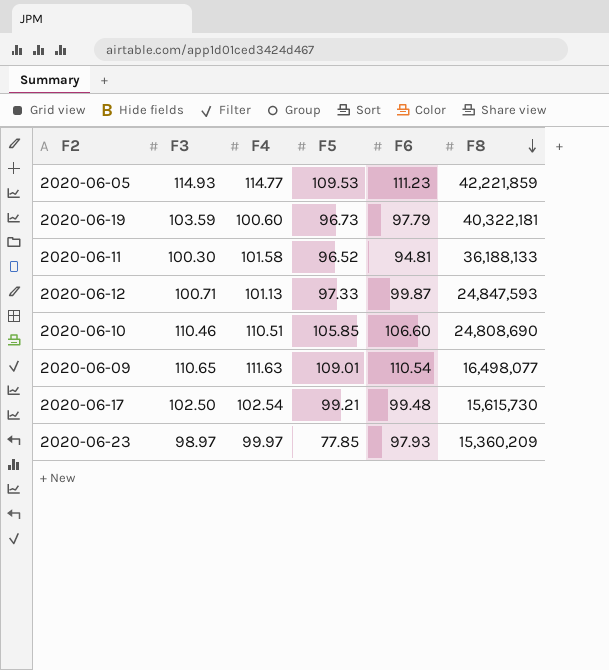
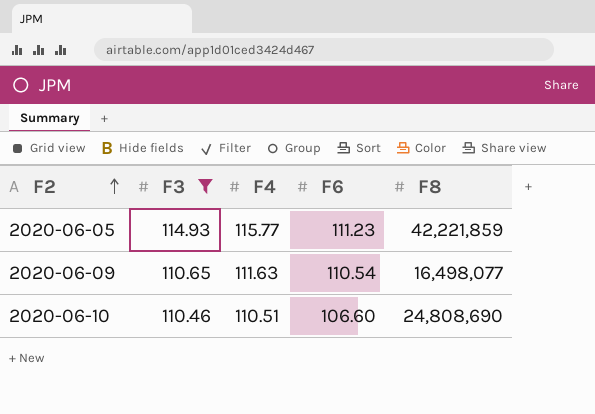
filter: none -> F3 >= 110.46
row order: F8 descending -> F2 ascending
column F5 | position: 4 -> none
2020-06-05 | F4: 114.77 -> 115.77

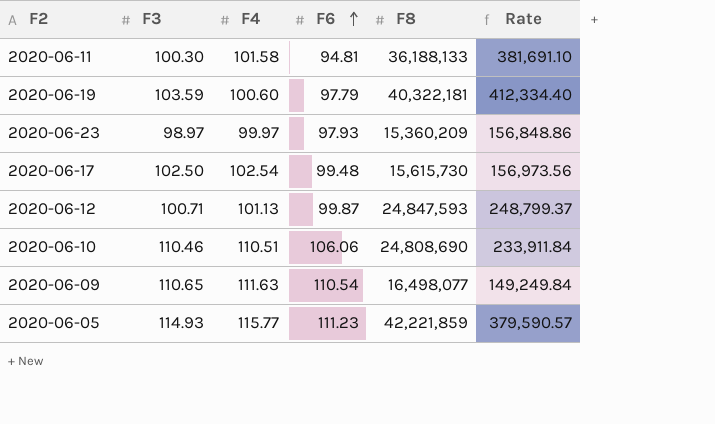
filter: F3 >= 110.46 -> none
row order: F2 ascending -> F6 ascending
column Rate | formula: none -> [F8] / [F6]
2020-06-10 | F6: 106.60 -> 106.06

